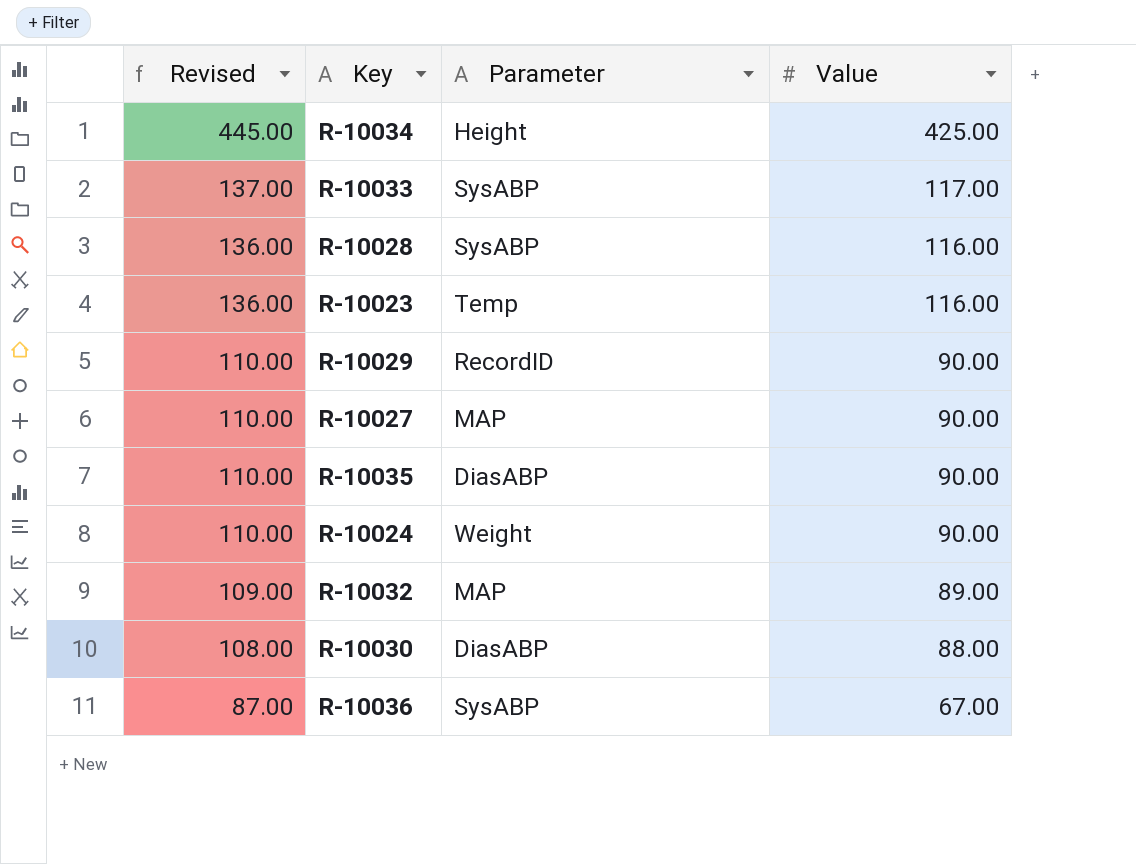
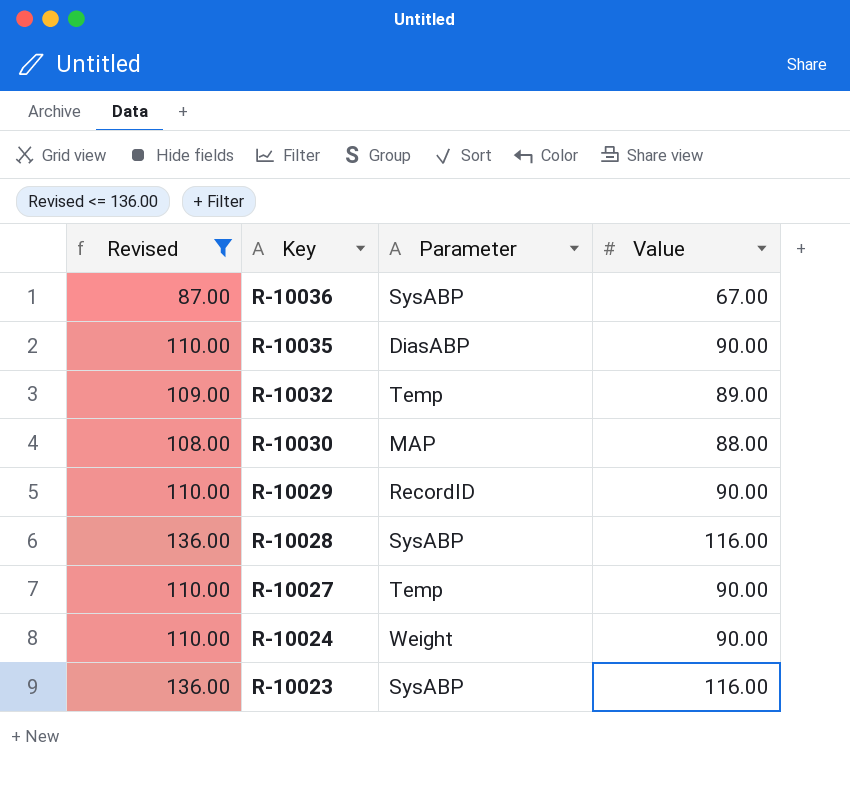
filter: none -> Revised <= 136.00
row order: Revised descending -> Key descending
R-10032 | Parameter: MAP -> Temp
R-10030 | Parameter: DiasABP -> MAP
R-10027 | Parameter: MAP -> Temp
R-10023 | Parameter: Temp -> SysABP

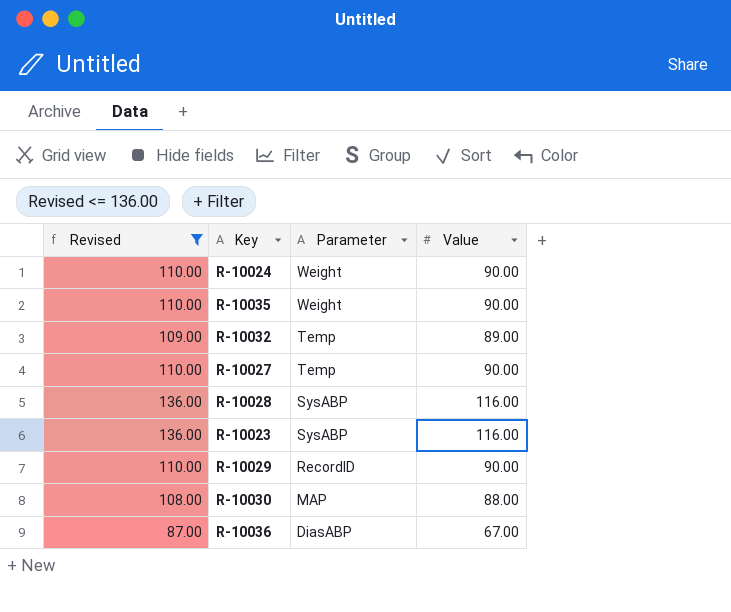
row order: Key descending -> Parameter descending
R-10035 | Parameter: DiasABP -> Weight
R-10036 | Parameter: SysABP -> DiasABP

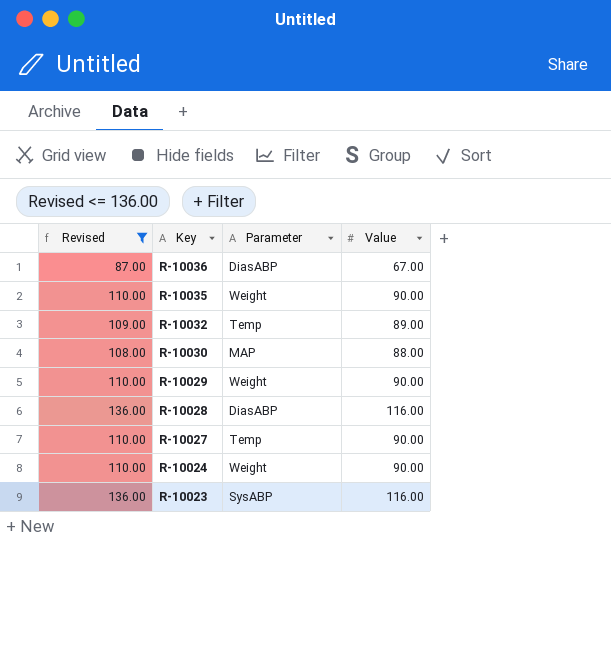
row order: Parameter descending -> Key descending
R-10029 | Parameter: RecordID -> Weight
R-10028 | Parameter: SysABP -> DiasABP

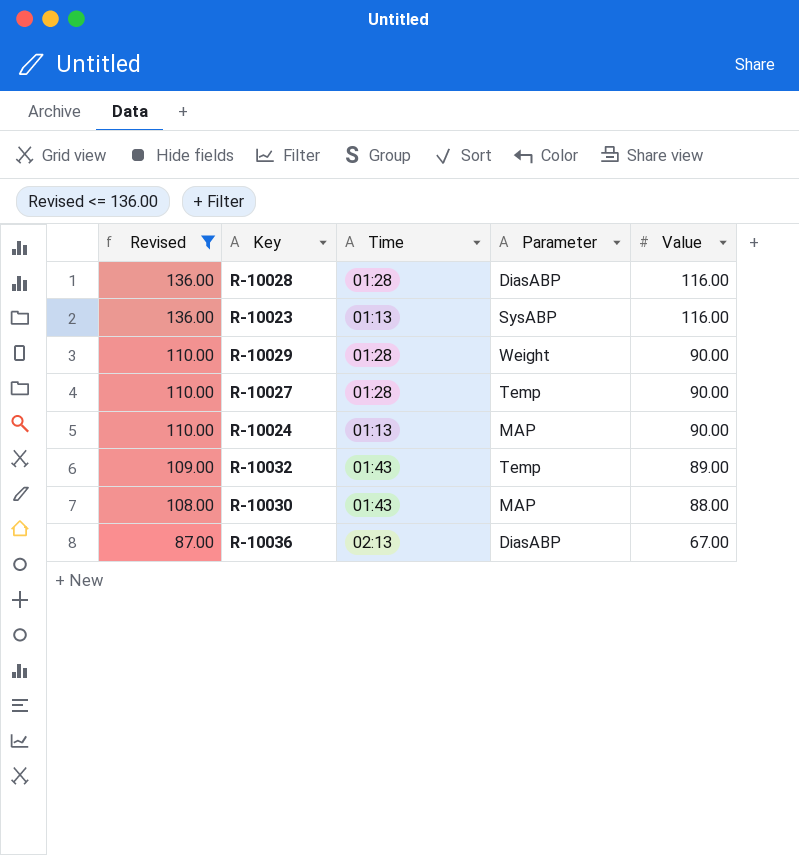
row order: Key descending -> Revised descending
column Time | position: none -> 3
row R-10035: 110.00 | Weight | 90.00 -> none
R-10024 | Parameter: Weight -> MAP

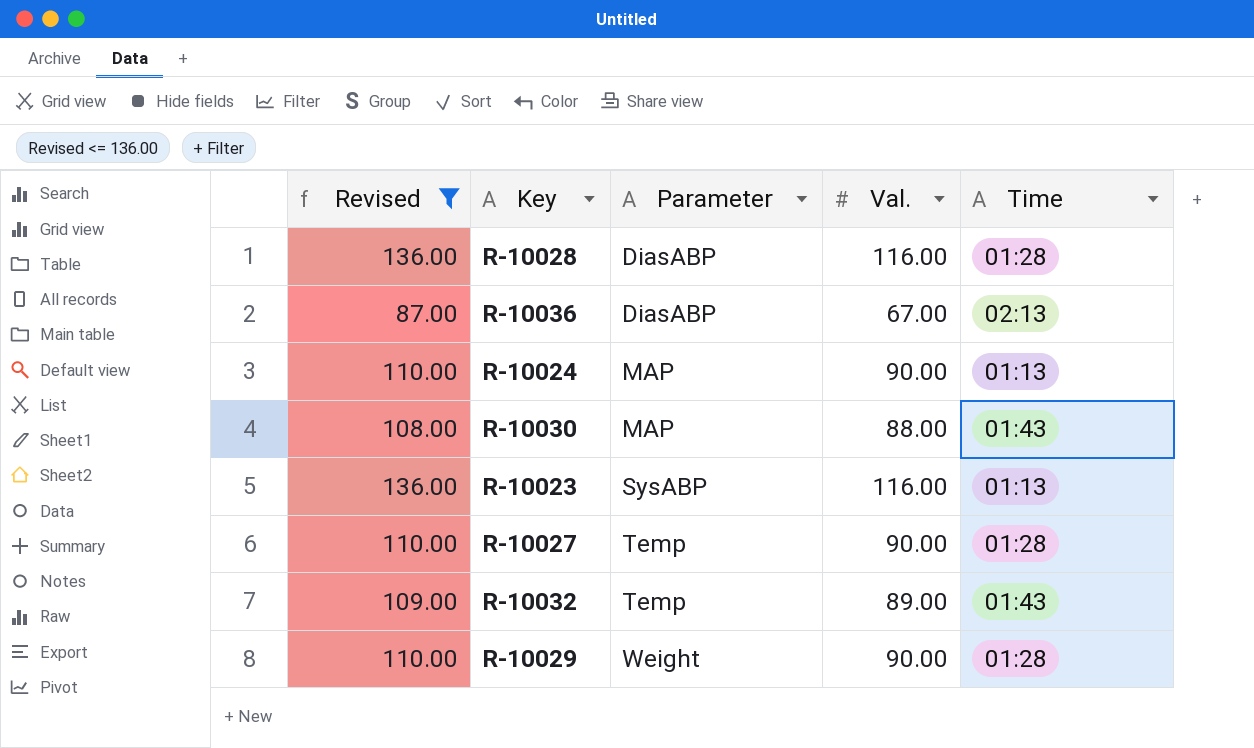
row order: Revised descending -> Parameter ascending
column name: Value -> Val.
column Time | position: 3 -> 5

